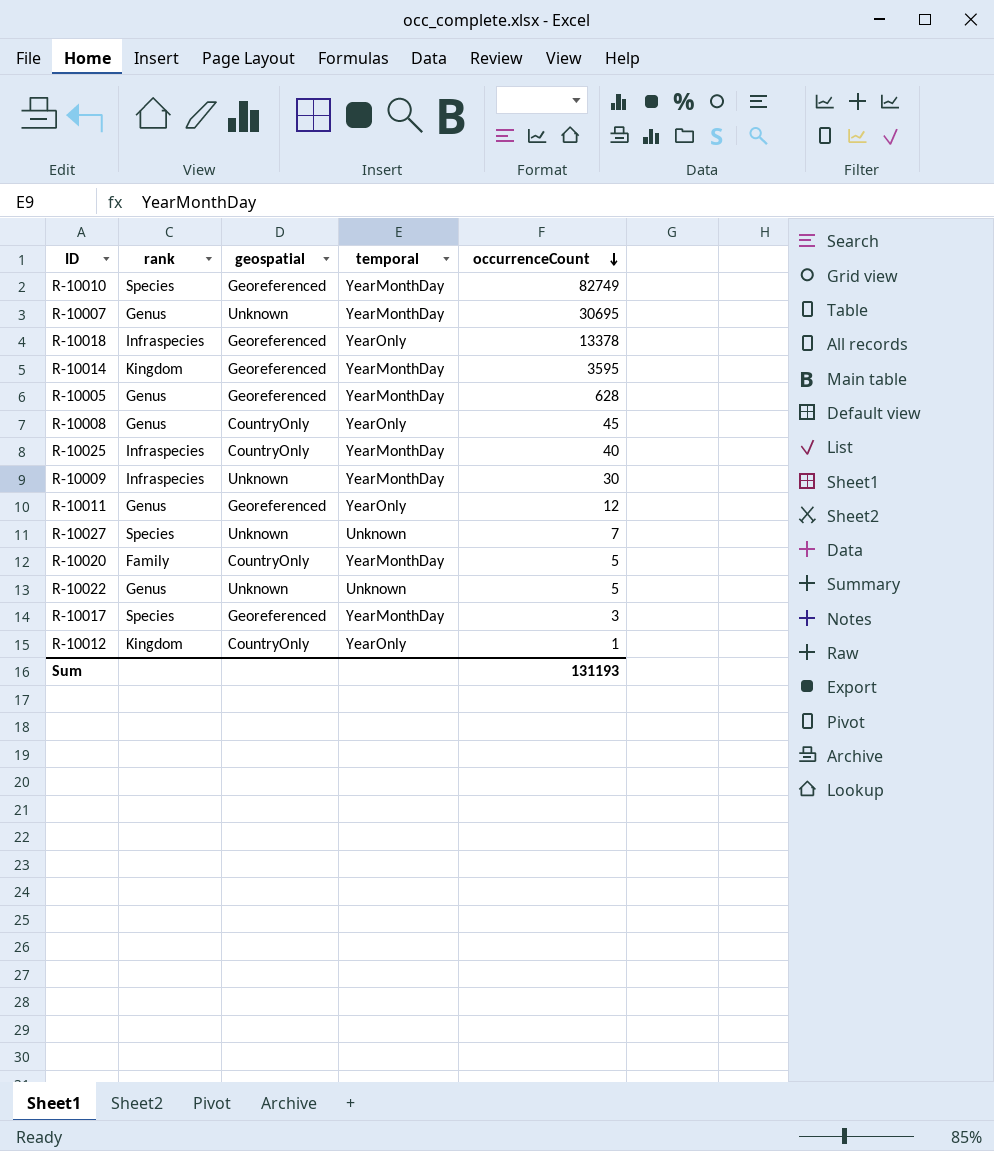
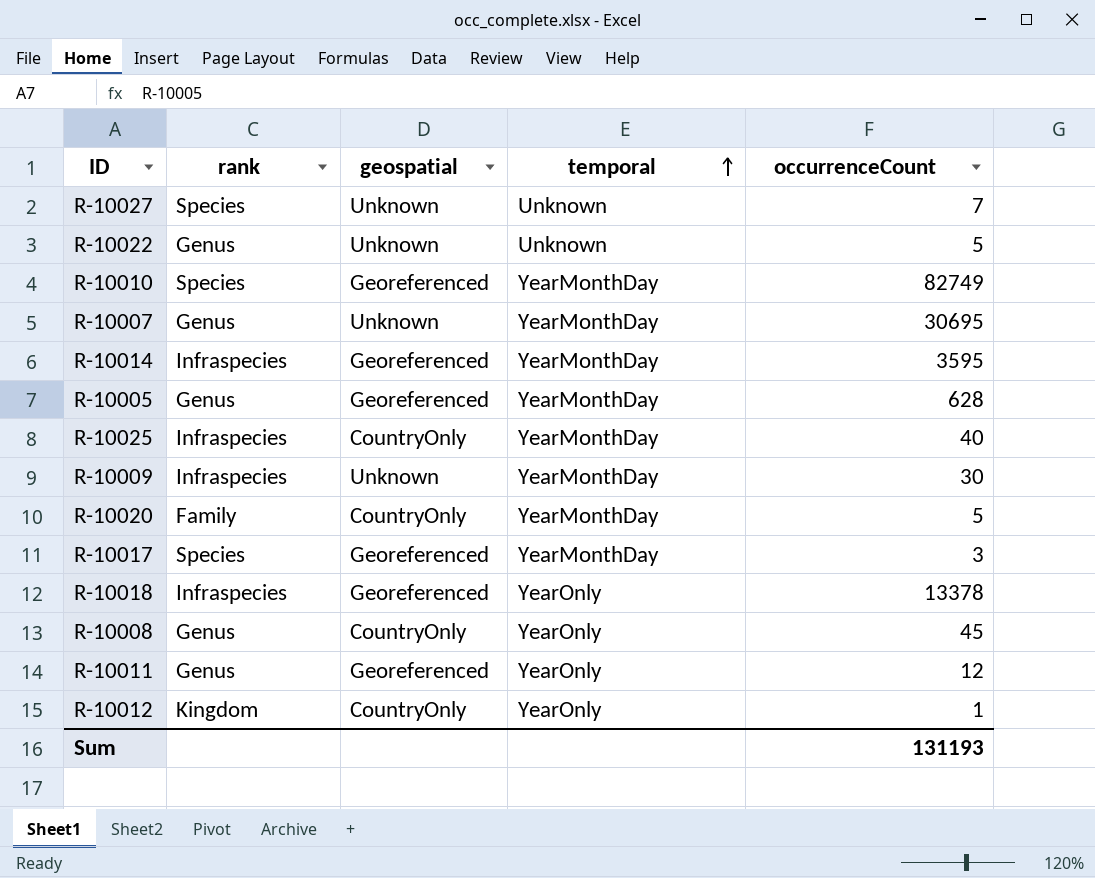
row order: occurrenceCount descending -> temporal ascending
R-10014 | rank: Kingdom -> Infraspecies

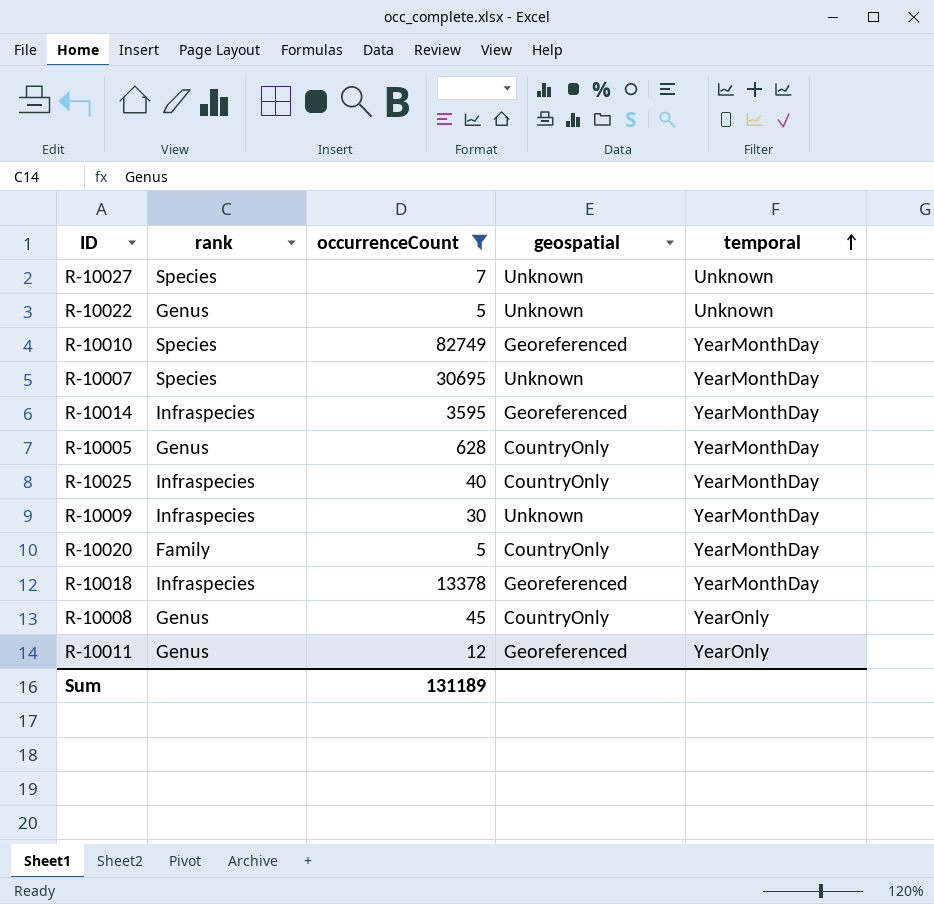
filter: none -> occurrenceCount >= 5
column occurrenceCount | position: 5 -> 3
R-10007 | rank: Genus -> Species
R-10005 | geospatial: Georeferenced -> CountryOnly
R-10018 | temporal: YearOnly -> YearMonthDay
Sum | occurrenceCount: 131193 -> 131189

